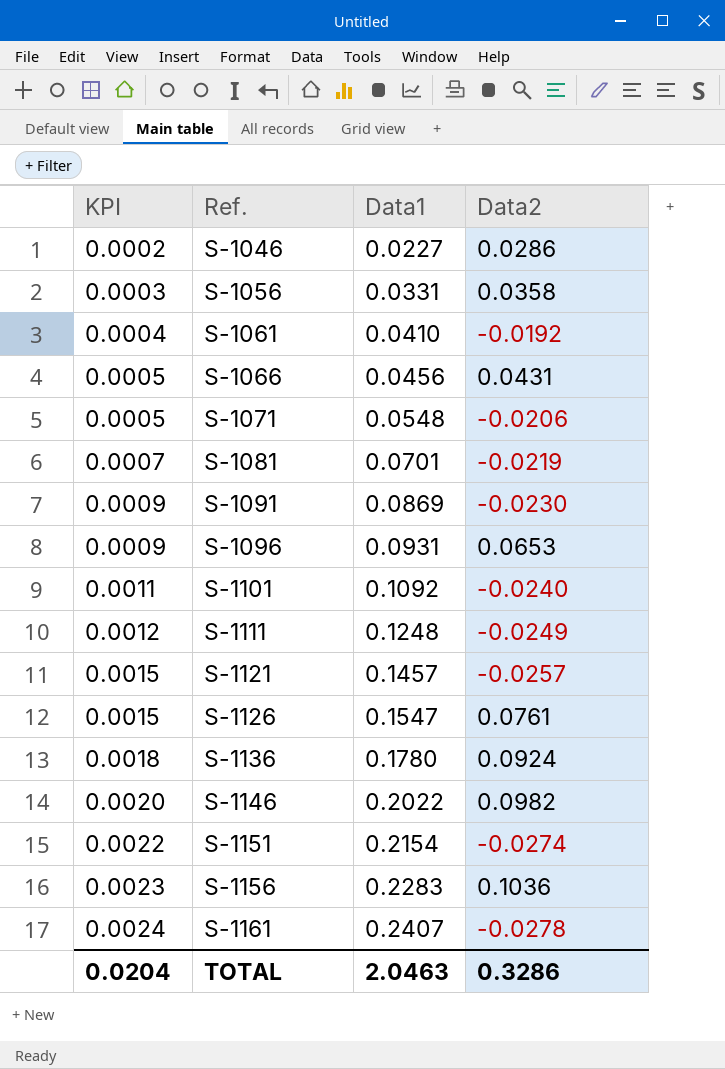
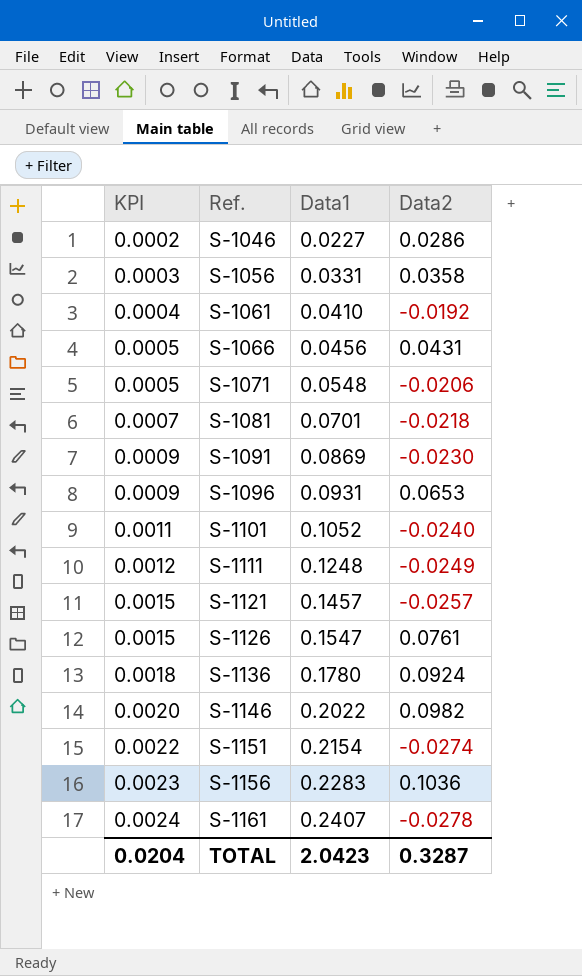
S-1081 | Data2: -0.0219 -> -0.0218
S-1101 | Data1: 0.1092 -> 0.1052
TOTAL | Data1: 2.0463 -> 2.0423
TOTAL | Data2: 0.3286 -> 0.3287

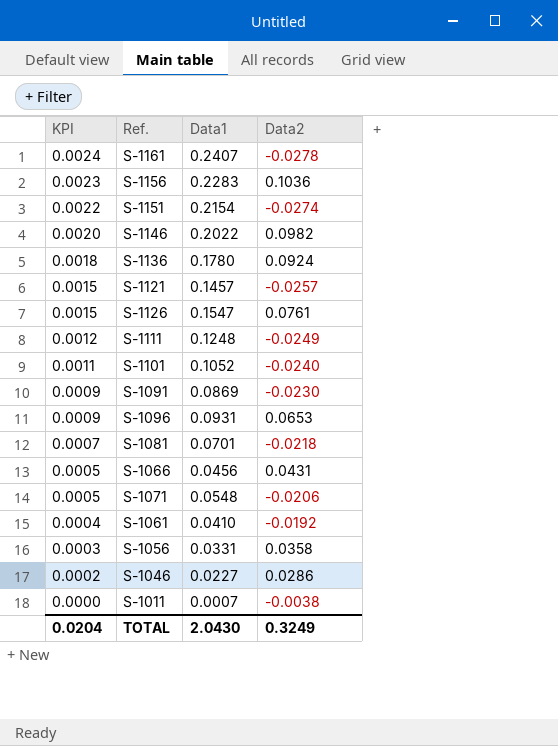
row order: KPI ascending -> KPI descending
row S-1011: none -> 0.0000 | 0.0007 | -0.0038
TOTAL | Data1: 2.0423 -> 2.0430
TOTAL | Data2: 0.3287 -> 0.3249

